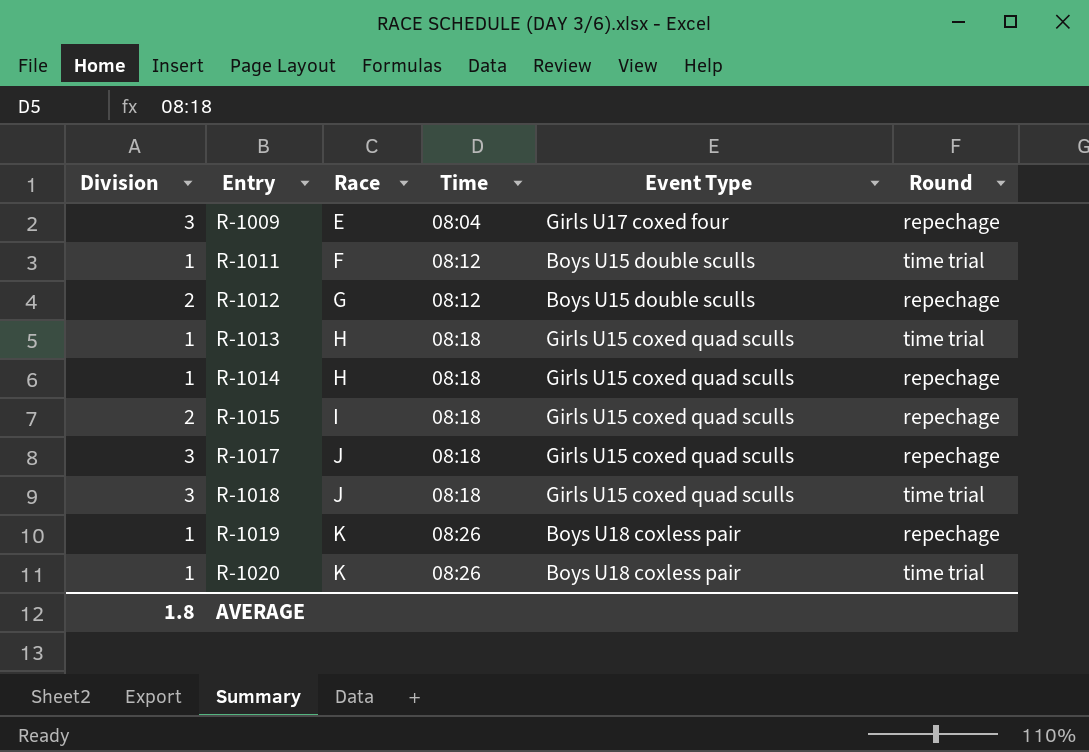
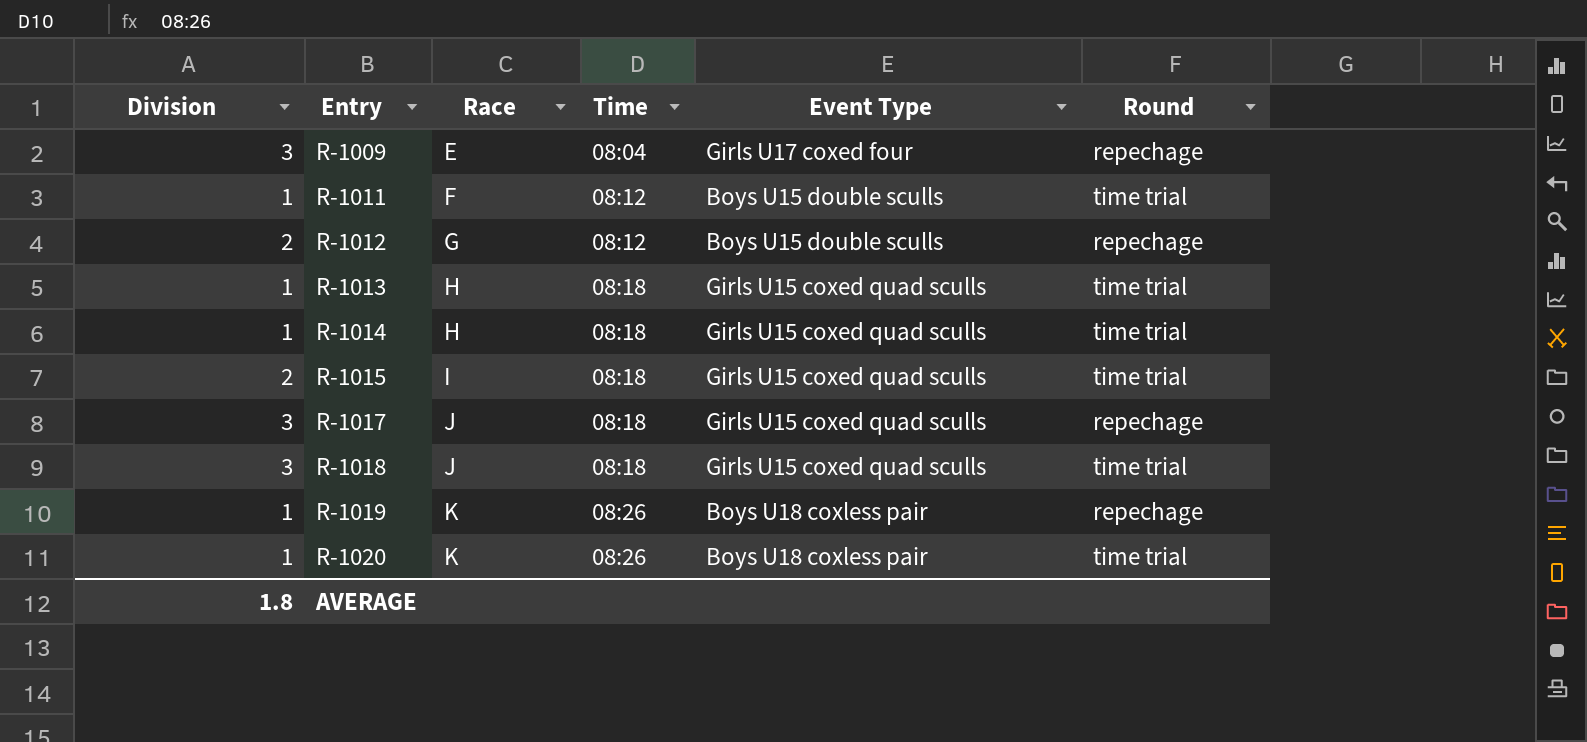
R-1014 | Round: repechage -> time trial
R-1015 | Round: repechage -> time trial

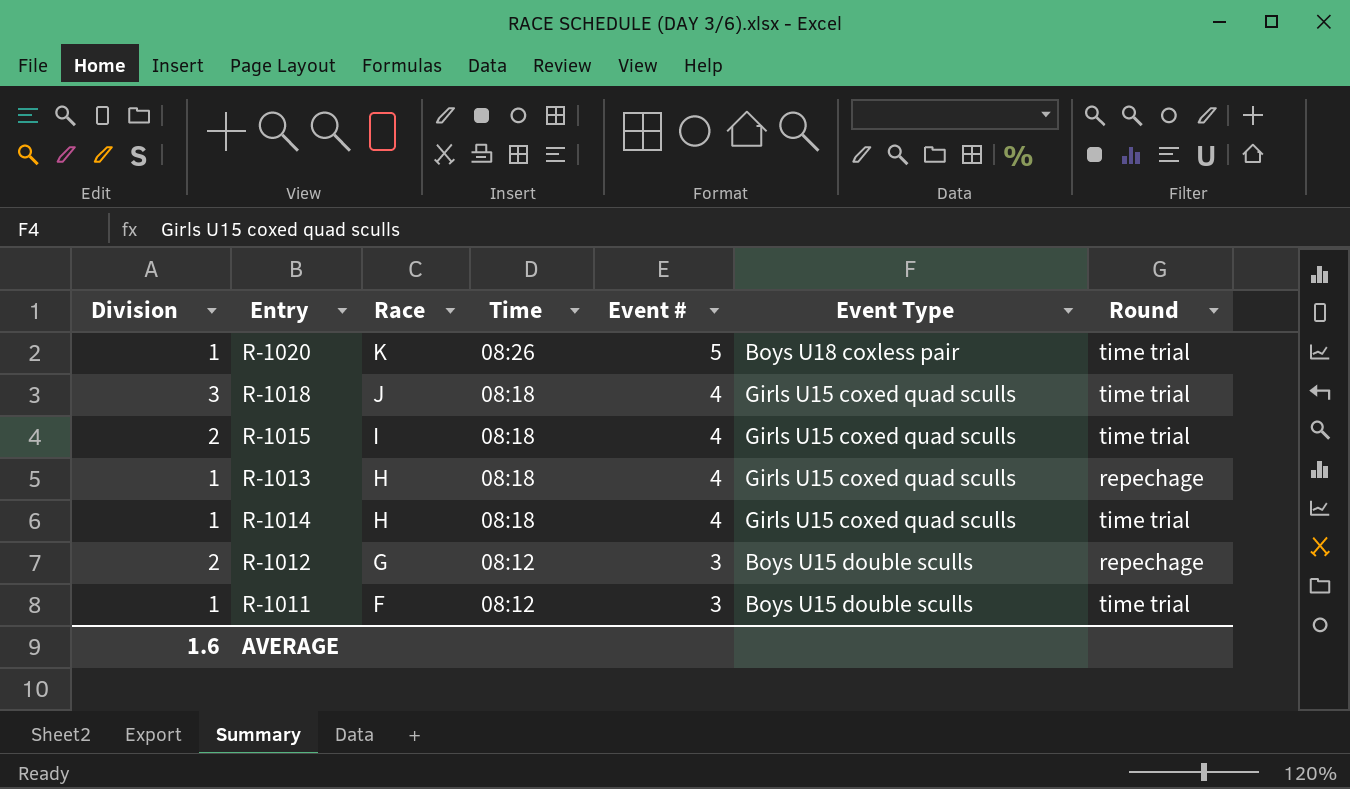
row order: Entry ascending -> Race descending
column Event # | position: none -> 5
row R-1009: 3 | E | 08:04 | Girls U17 coxed four | repechage -> none
row R-1017: 3 | J | 08:18 | Girls U15 coxed quad sculls | repechage -> none
row R-1019: 1 | K | 08:26 | Boys U18 coxless pair | repechage -> none
R-1013 | Round: time trial -> repechage
AVERAGE | Division: 1.8 -> 1.6

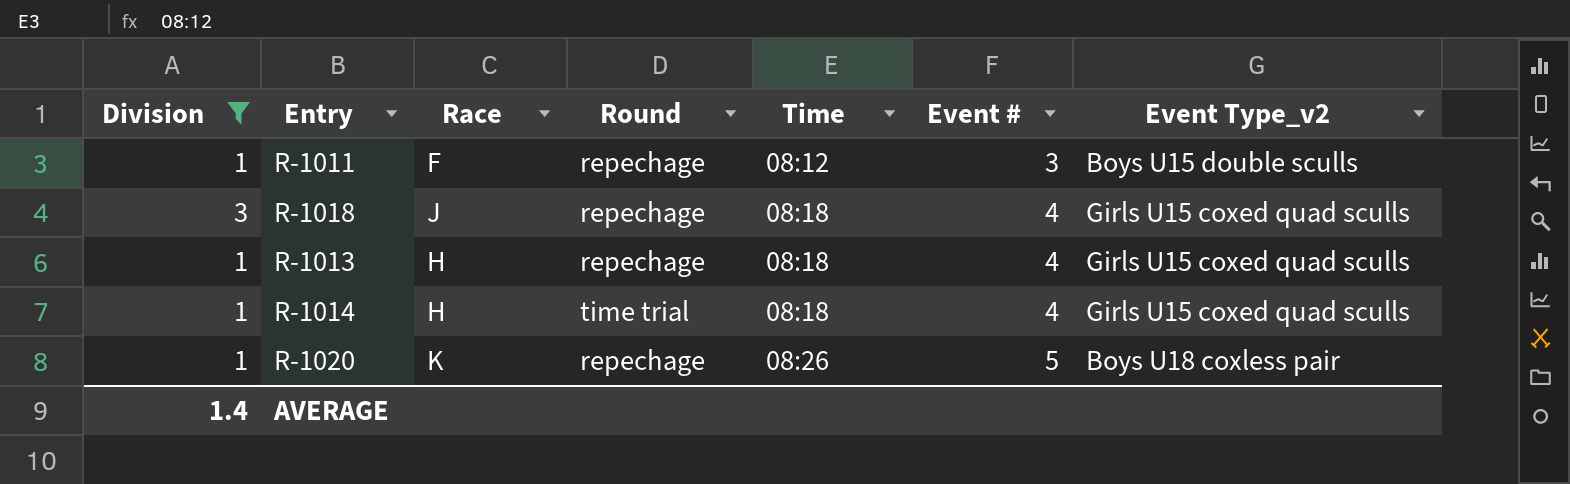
filter: none -> Division != 2
row order: Race descending -> Time ascending
column Round | position: 7 -> 4
column name: Event Type -> Event Type_v2
R-1011 | Round: time trial -> repechage
R-1018 | Round: time trial -> repechage
R-1020 | Round: time trial -> repechage
AVERAGE | Division: 1.6 -> 1.4

